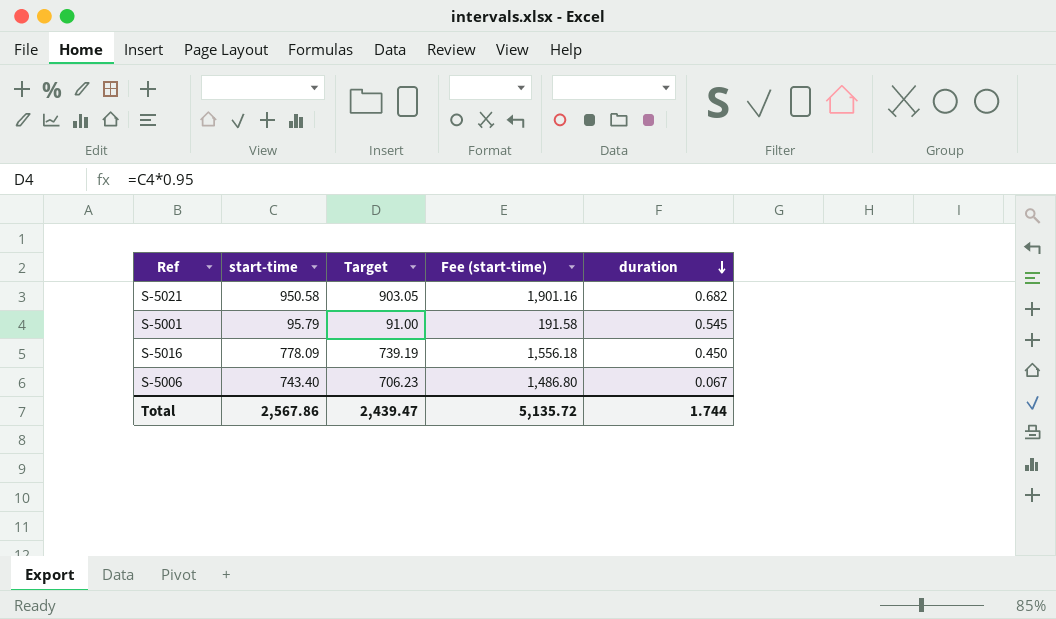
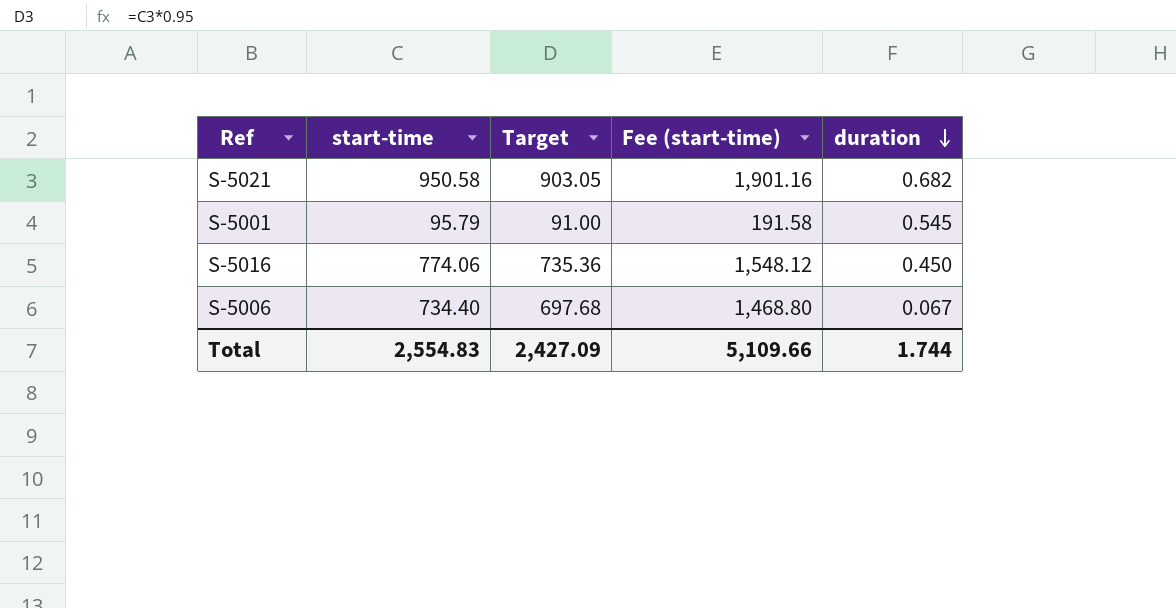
S-5016 | start-time: 778.09 -> 774.06
S-5016 | Target: 739.19 -> 735.36
S-5016 | Fee (start-time): 1,556.18 -> 1,548.12
S-5006 | start-time: 743.40 -> 734.40
S-5006 | Target: 706.23 -> 697.68
S-5006 | Fee (start-time): 1,486.80 -> 1,468.80
Total | start-time: 2,567.86 -> 2,554.83
Total | Target: 2,439.47 -> 2,427.09
Total | Fee (start-time): 5,135.72 -> 5,109.66

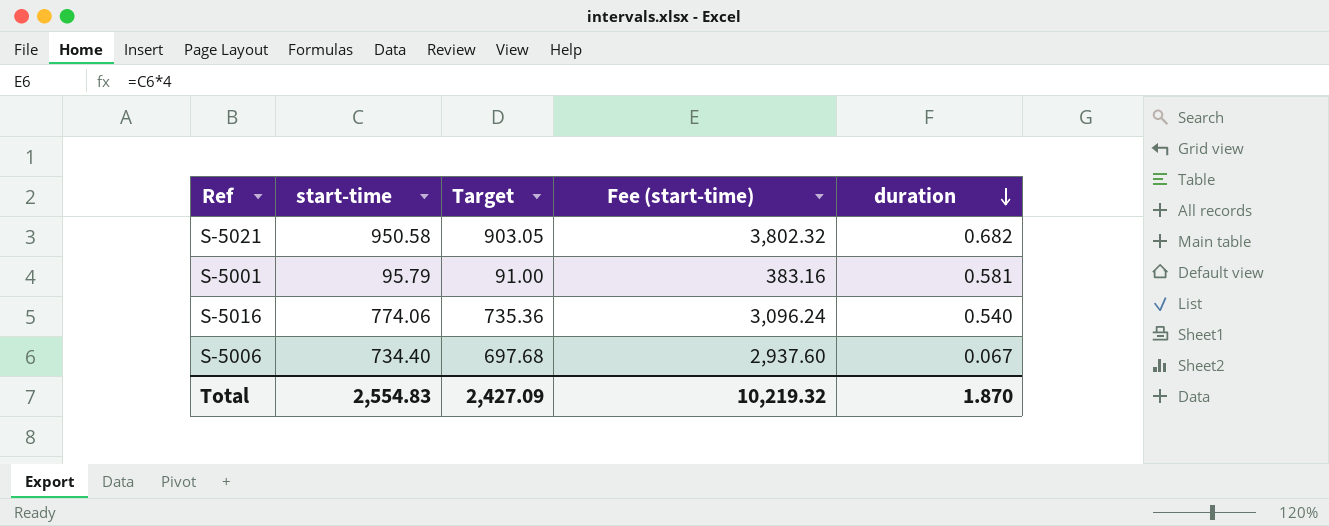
column Fee (start-time) | formula: [start-time] * 2 -> [start-time] * 4
S-5001 | duration: 0.545 -> 0.581
S-5016 | duration: 0.450 -> 0.540
Total | Fee (start-time): 5,109.66 -> 10,219.32
Total | duration: 1.744 -> 1.870

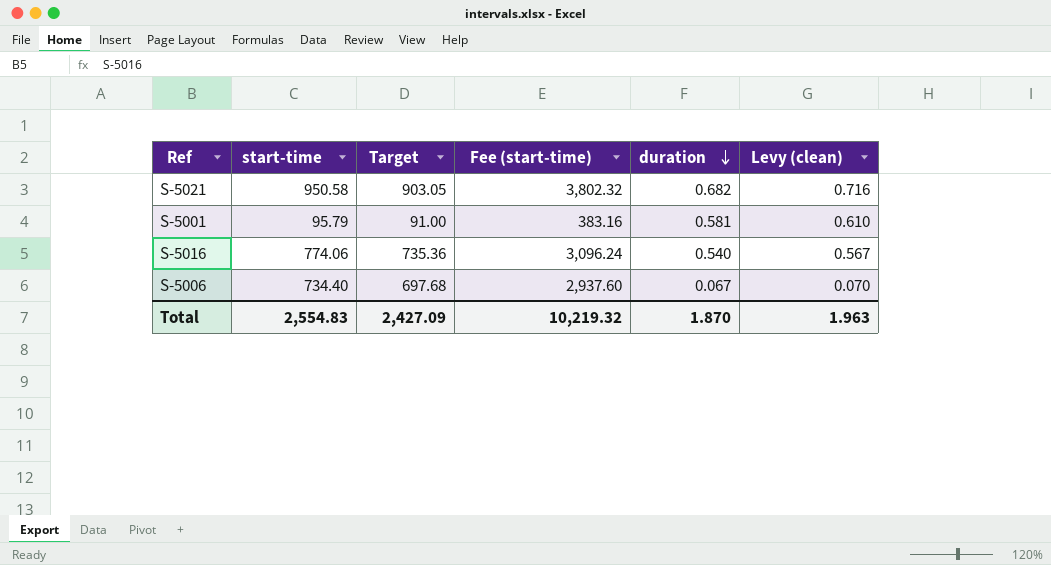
column Levy (clean) | formula: none -> [duration] * 1.05

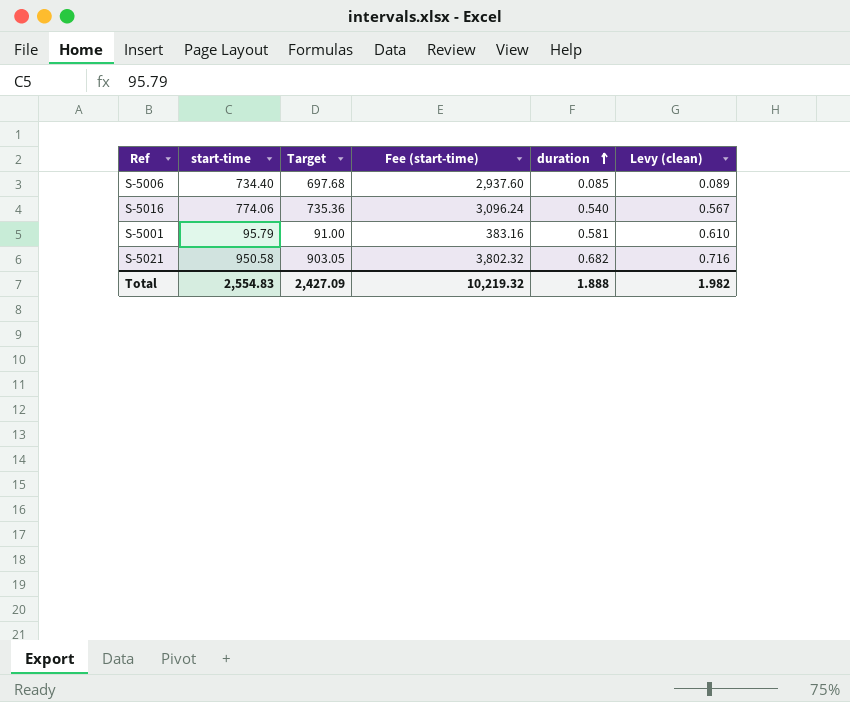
row order: duration descending -> duration ascending
S-5006 | duration: 0.067 -> 0.085
S-5006 | Levy (clean): 0.070 -> 0.089
Total | duration: 1.870 -> 1.888
Total | Levy (clean): 1.963 -> 1.982

